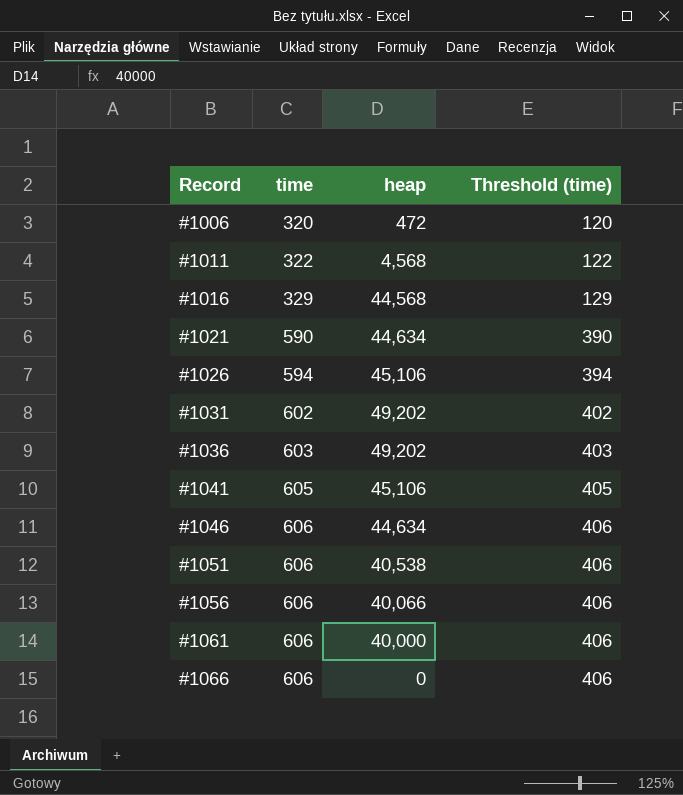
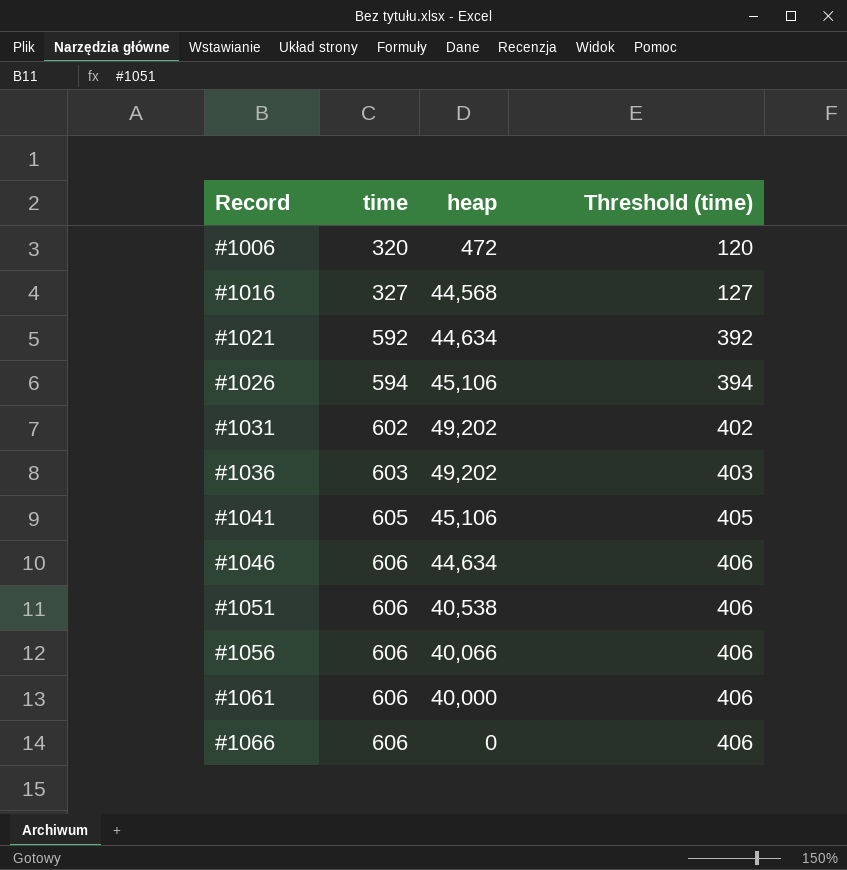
row #1011: 322 | 4,568 | 122 -> none
#1016 | time: 329 -> 327
#1016 | Threshold (time): 129 -> 127
#1021 | time: 590 -> 592
#1021 | Threshold (time): 390 -> 392

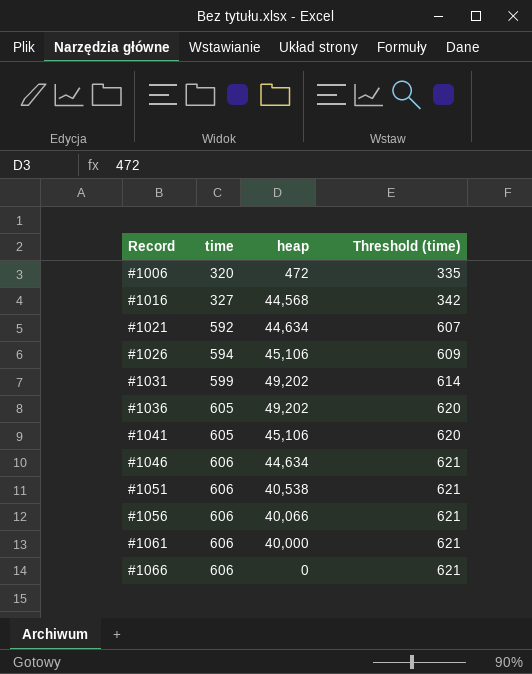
column Threshold (time) | formula: [time] - 200 -> [time] + 15
#1031 | time: 602 -> 599
#1036 | time: 603 -> 605

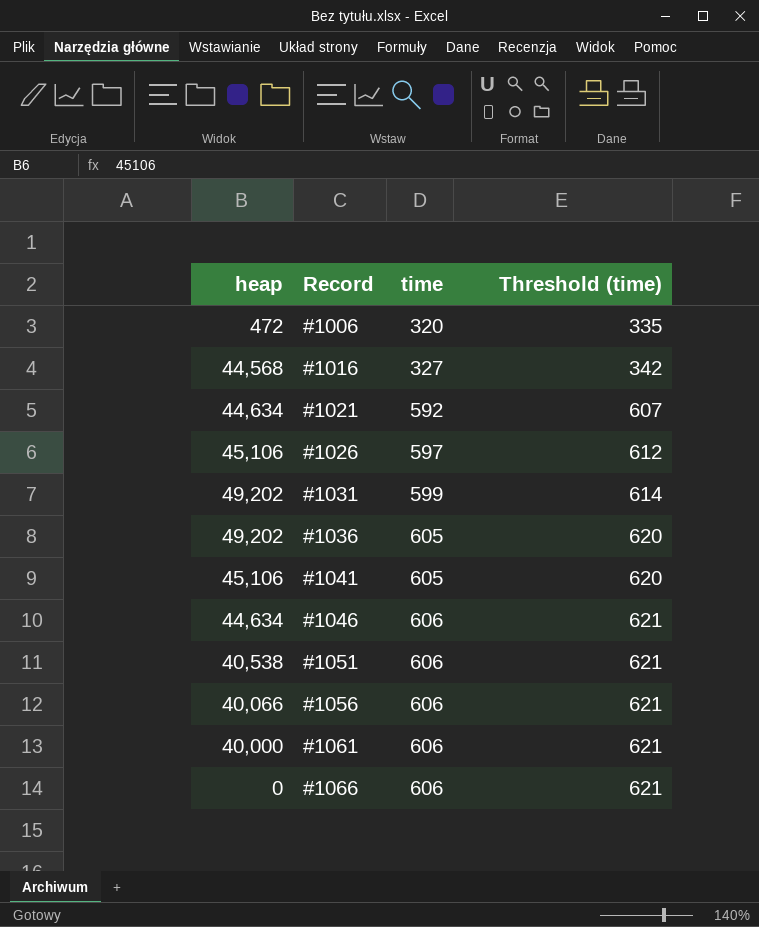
column heap | position: 3 -> 1
#1026 | time: 594 -> 597
#1026 | Threshold (time): 609 -> 612

